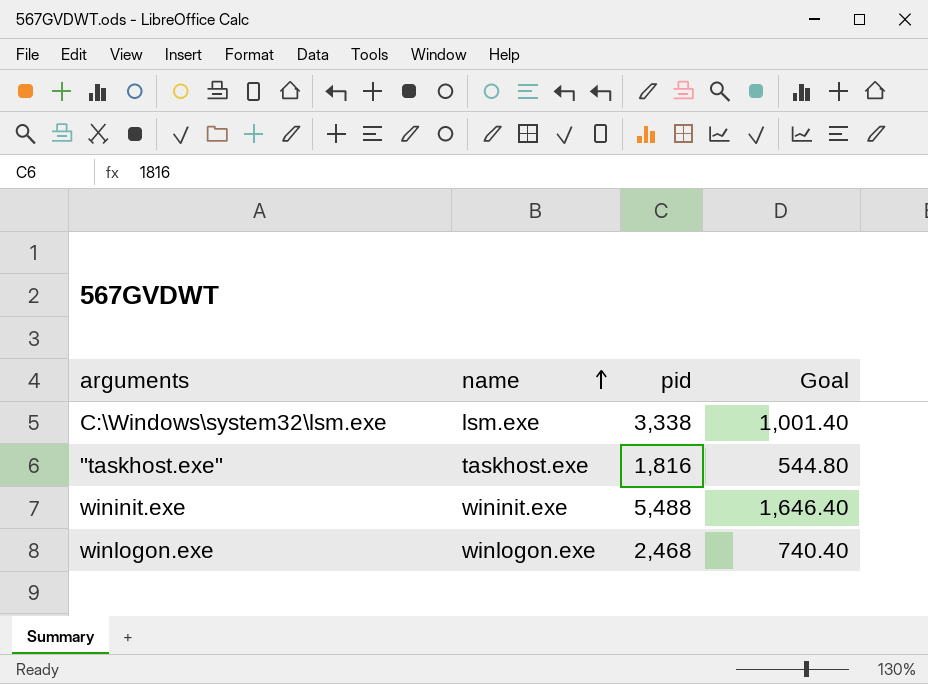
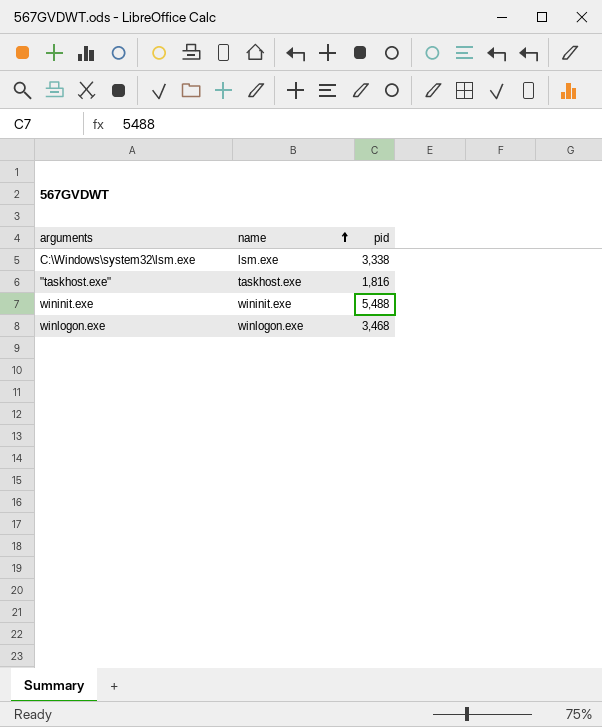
column Goal | formula: [pid] * 0.3 -> none
winlogon.exe | pid: 2,468 -> 3,468

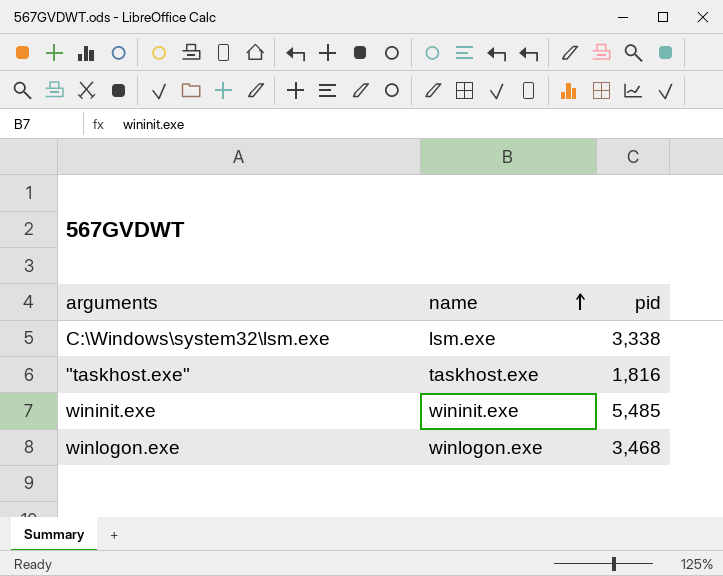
wininit.exe | pid: 5,488 -> 5,485

